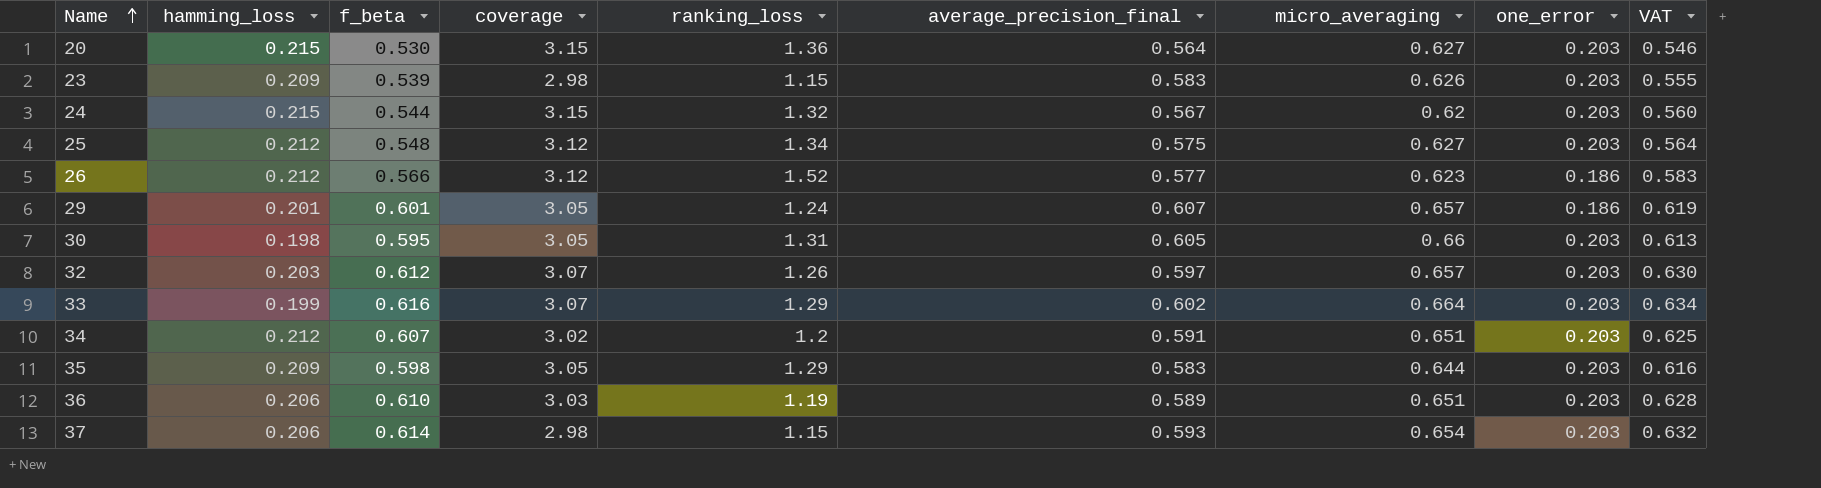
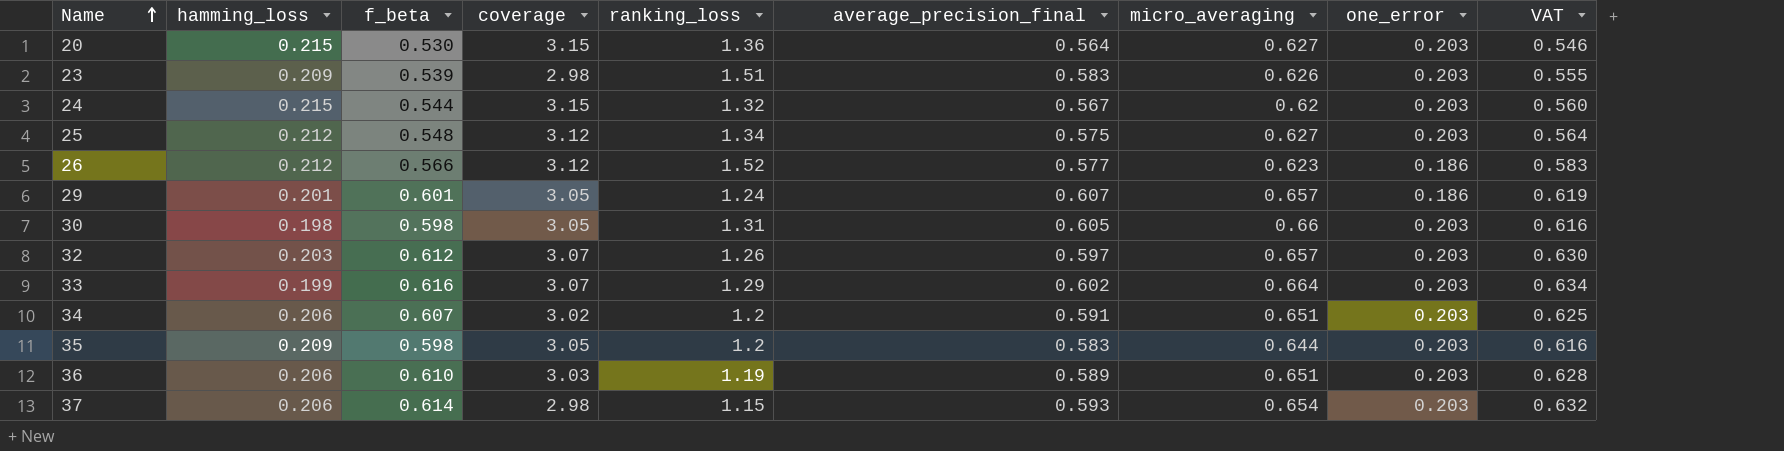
23 | ranking_loss: 1.15 -> 1.51
30 | f_beta: 0.595 -> 0.598
30 | VAT: 0.613 -> 0.616
34 | hamming_loss: 0.212 -> 0.206
35 | ranking_loss: 1.29 -> 1.2

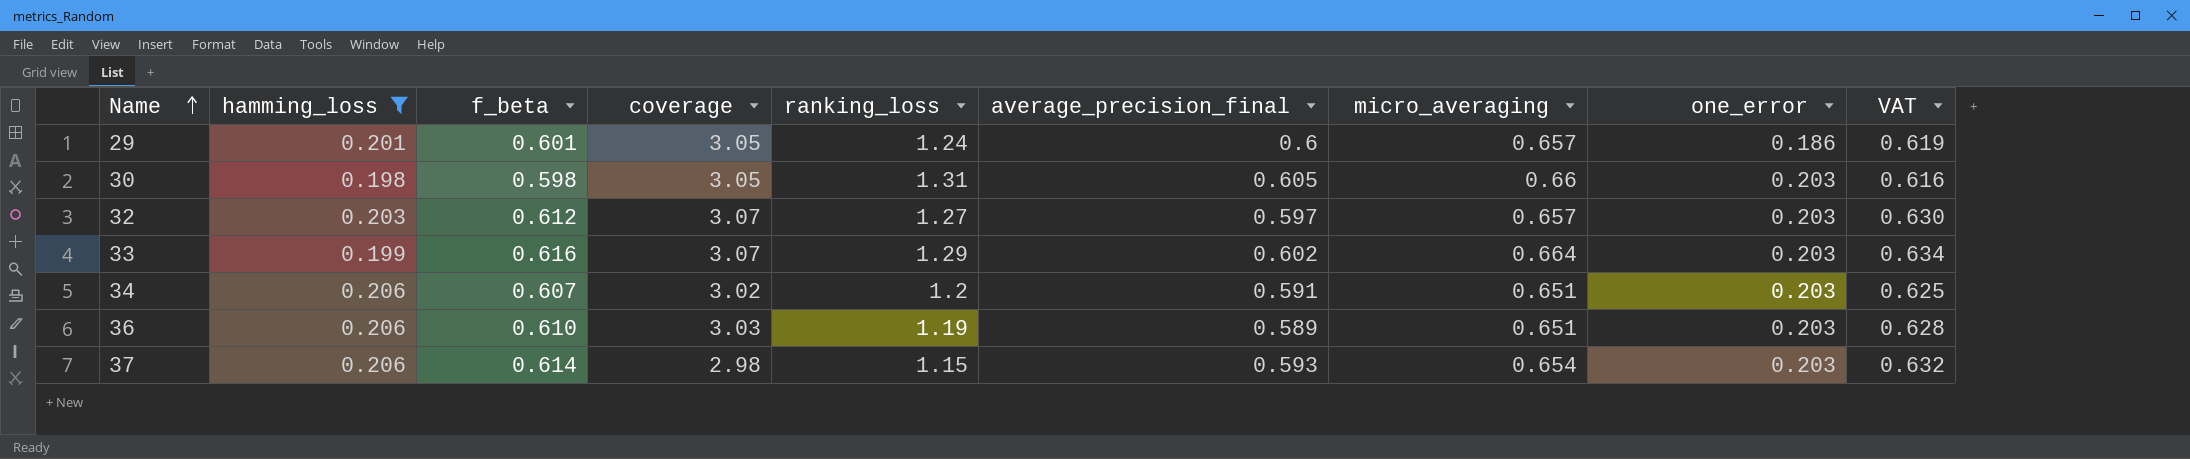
filter: none -> hamming_loss <= 0.206
29 | average_precision_final: 0.607 -> 0.6
32 | ranking_loss: 1.26 -> 1.27

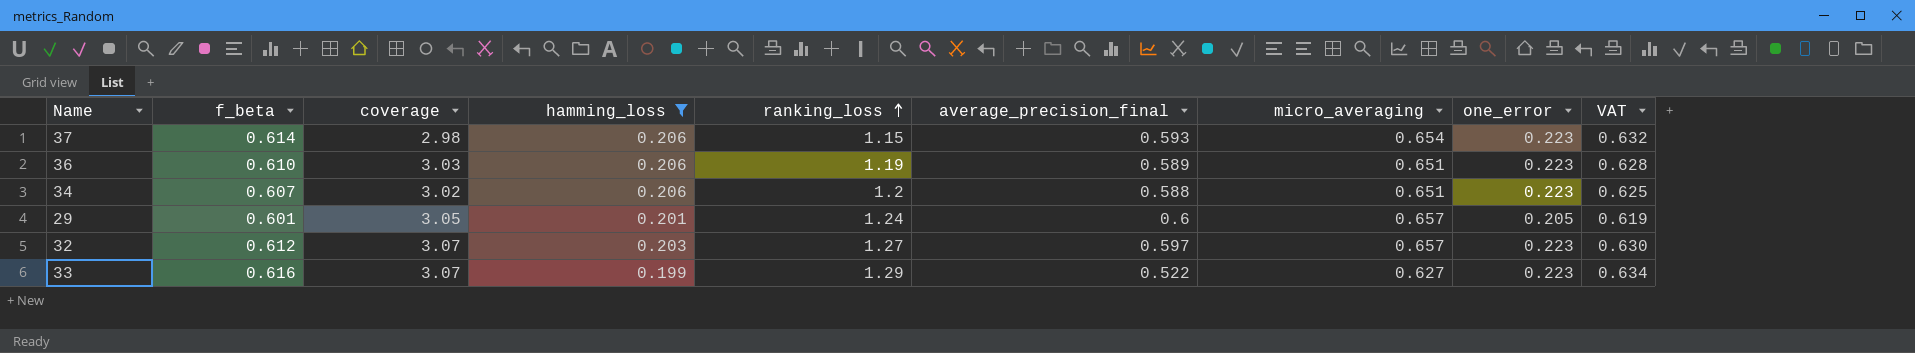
row order: Name ascending -> ranking_loss ascending
column hamming_loss | position: 2 -> 4
row 30: 0.198 | 0.598 | 3.05 | 1.31 | 0.605 | 0.66 | 0.203 | 0.616 -> none
37 | one_error: 0.203 -> 0.223
36 | one_error: 0.203 -> 0.223
34 | average_precision_final: 0.591 -> 0.588
34 | one_error: 0.203 -> 0.223
29 | one_error: 0.186 -> 0.205
32 | one_error: 0.203 -> 0.223
33 | average_precision_final: 0.602 -> 0.522
33 | micro_averaging: 0.664 -> 0.627
33 | one_error: 0.203 -> 0.223

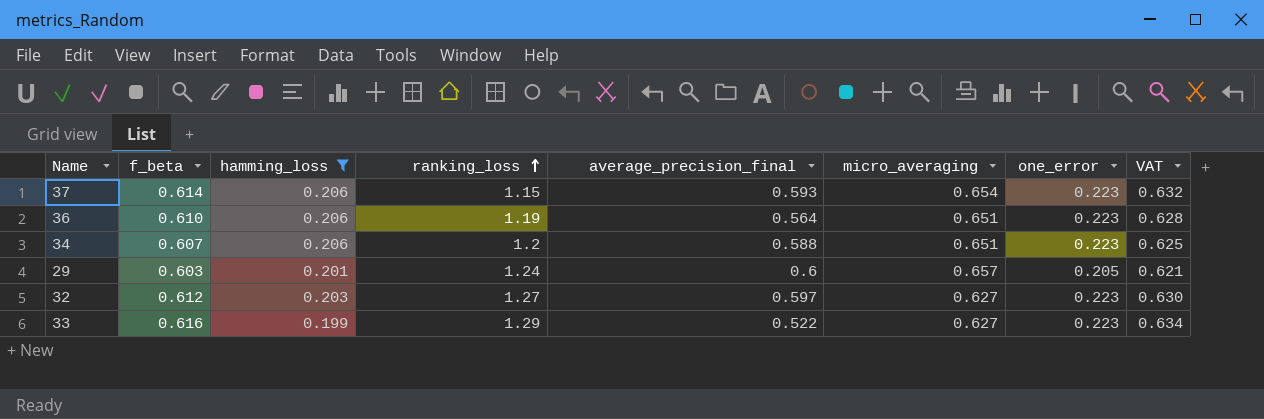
column coverage | position: 3 -> none
36 | average_precision_final: 0.589 -> 0.564
29 | f_beta: 0.601 -> 0.603
29 | VAT: 0.619 -> 0.621
32 | micro_averaging: 0.657 -> 0.627

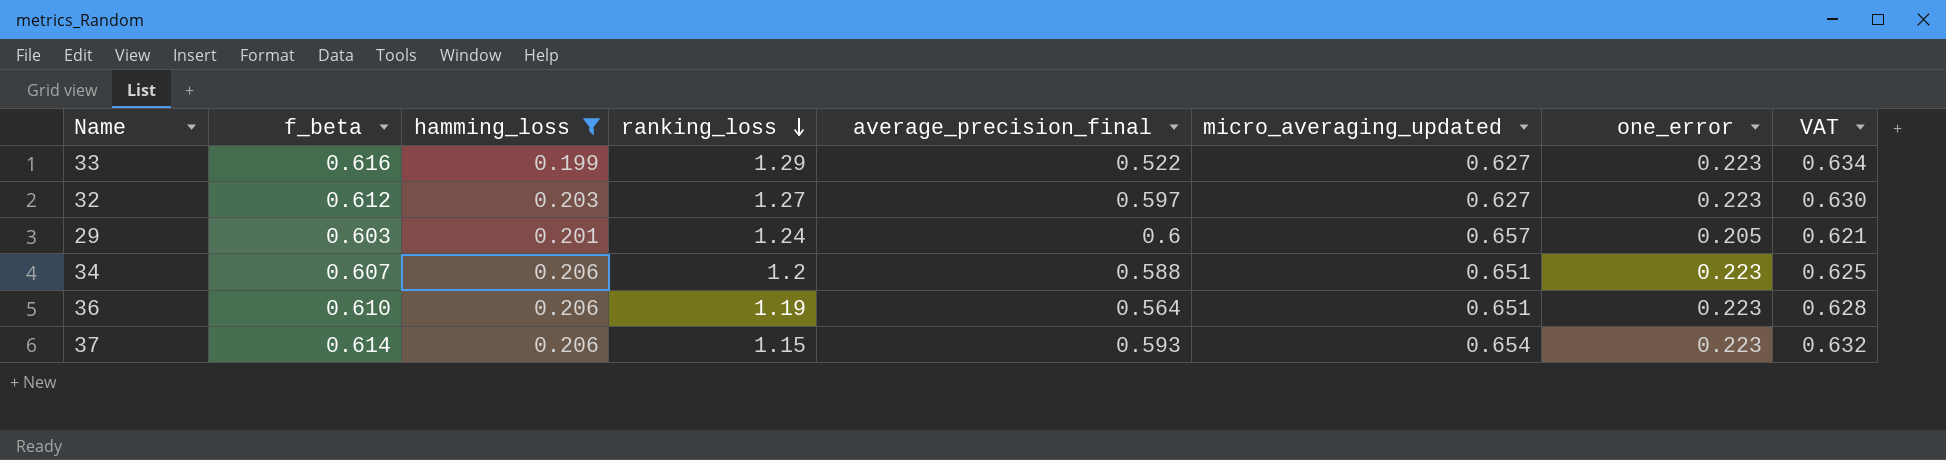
row order: ranking_loss ascending -> ranking_loss descending
column name: micro_averaging -> micro_averaging_updated

